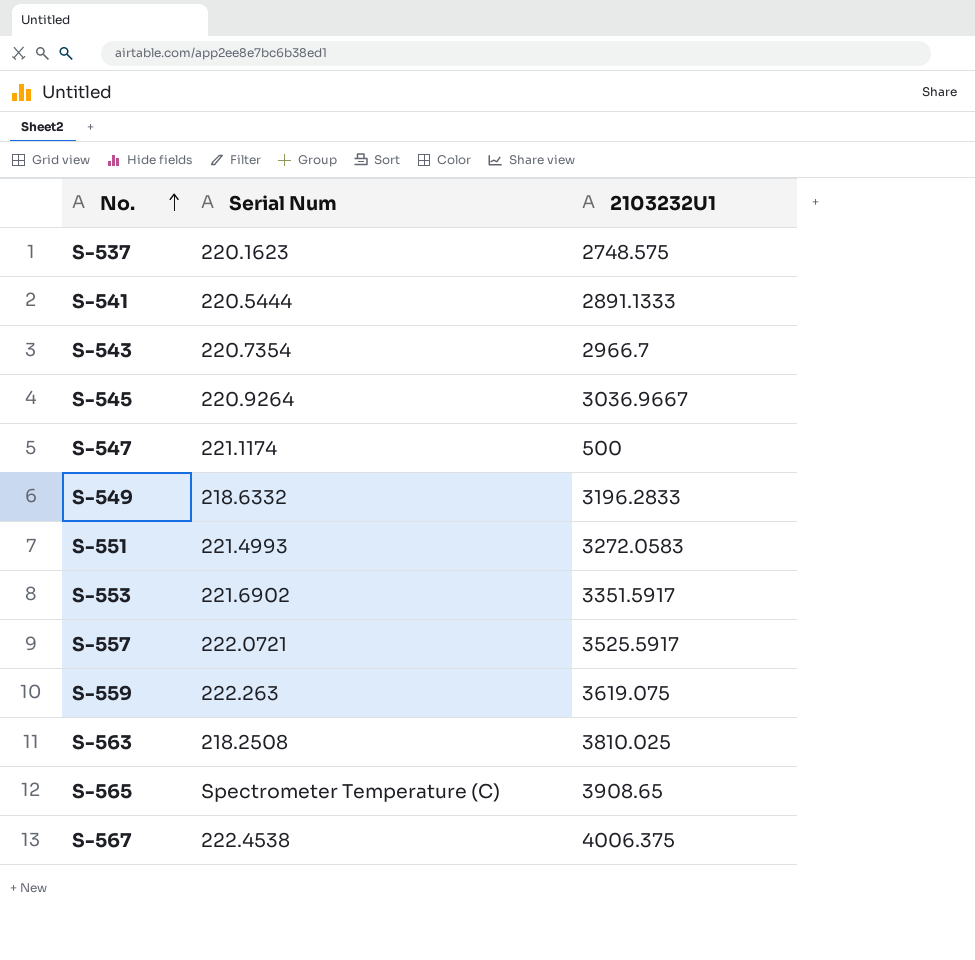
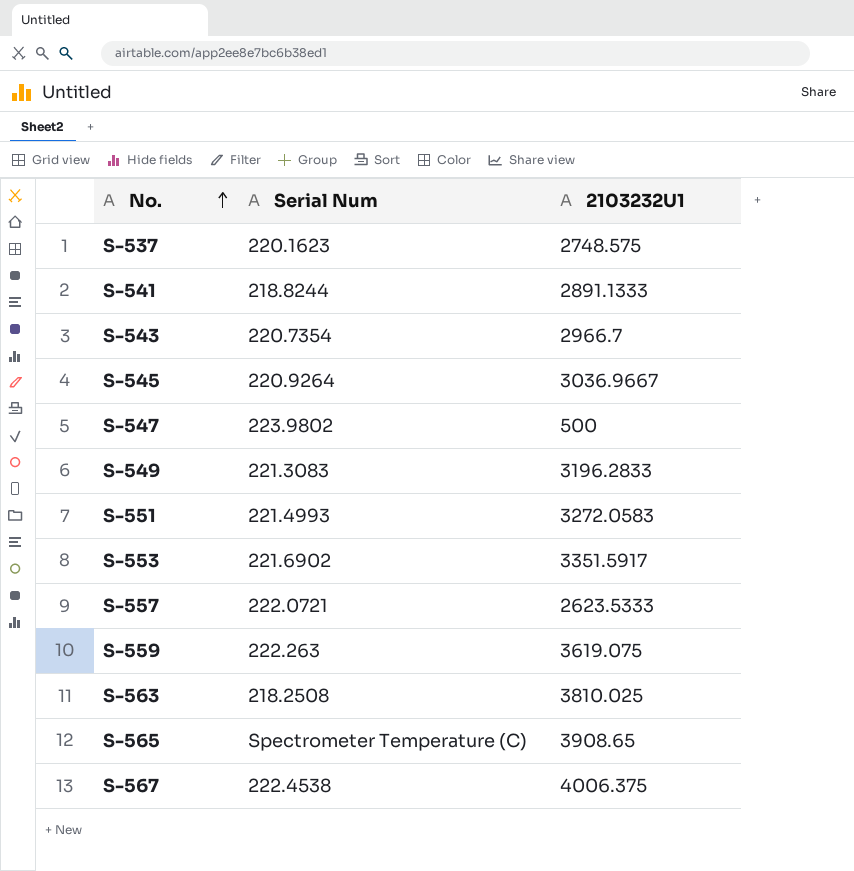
S-541 | Serial Num: 220.5444 -> 218.8244
S-547 | Serial Num: 221.1174 -> 223.9802
S-549 | Serial Num: 218.6332 -> 221.3083
S-557 | 2103232U1: 3525.5917 -> 2623.5333

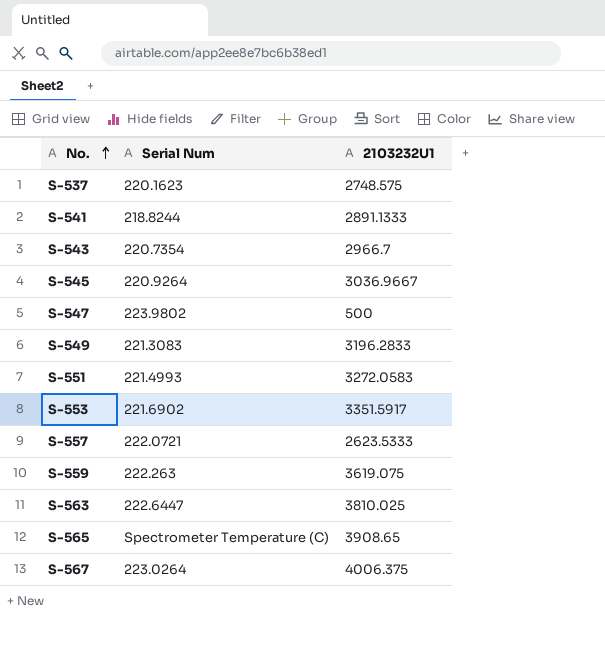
S-563 | Serial Num: 218.2508 -> 222.6447
S-567 | Serial Num: 222.4538 -> 223.0264

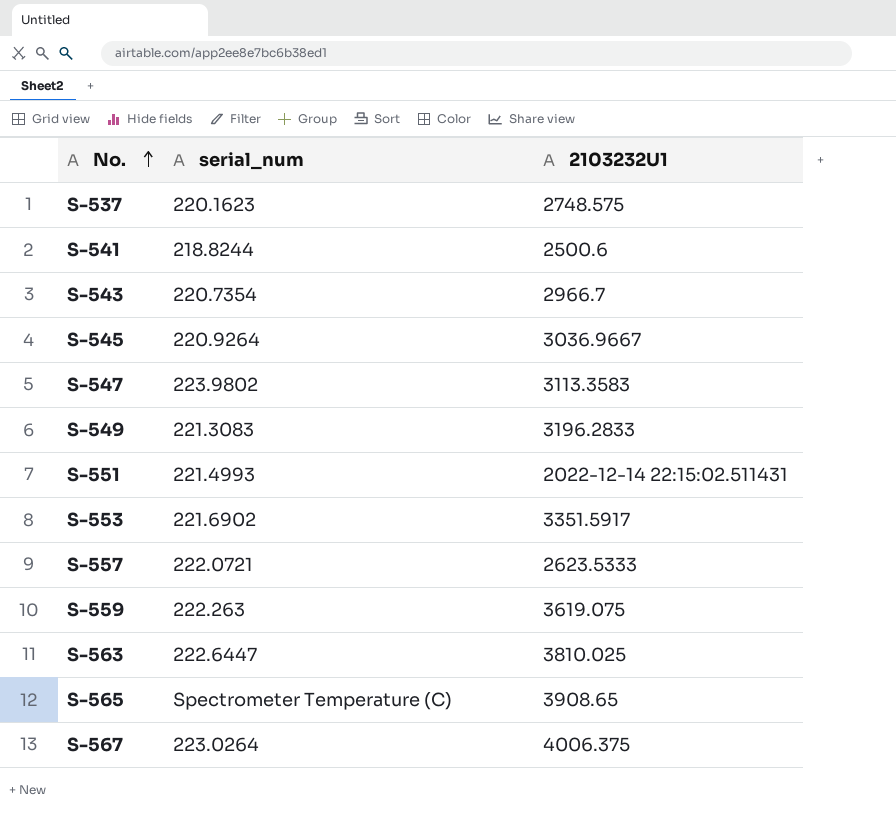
column name: Serial Num -> serial_num
S-541 | 2103232U1: 2891.1333 -> 2500.6
S-547 | 2103232U1: 500 -> 3113.3583
S-551 | 2103232U1: 3272.0583 -> 2022-12-14 22:15:02.511431

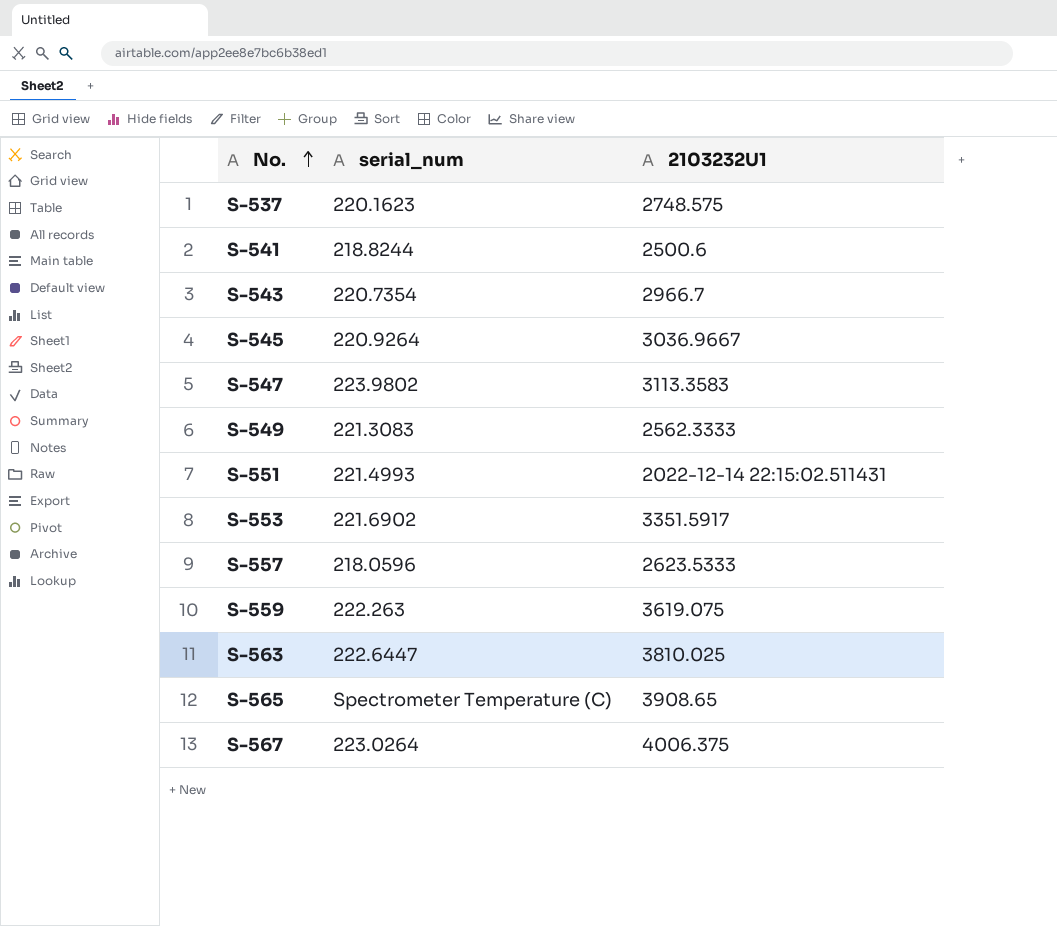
S-549 | 2103232U1: 3196.2833 -> 2562.3333
S-557 | serial_num: 222.0721 -> 218.0596

